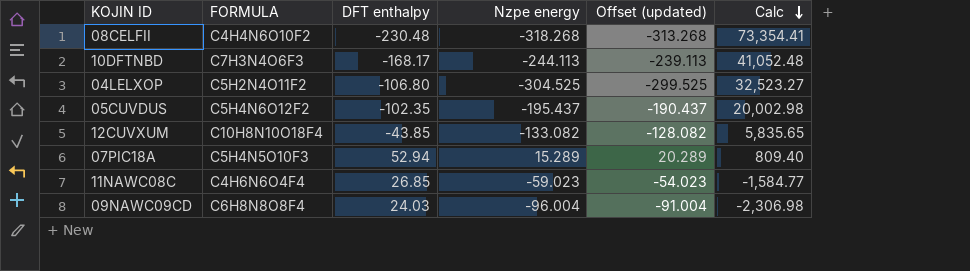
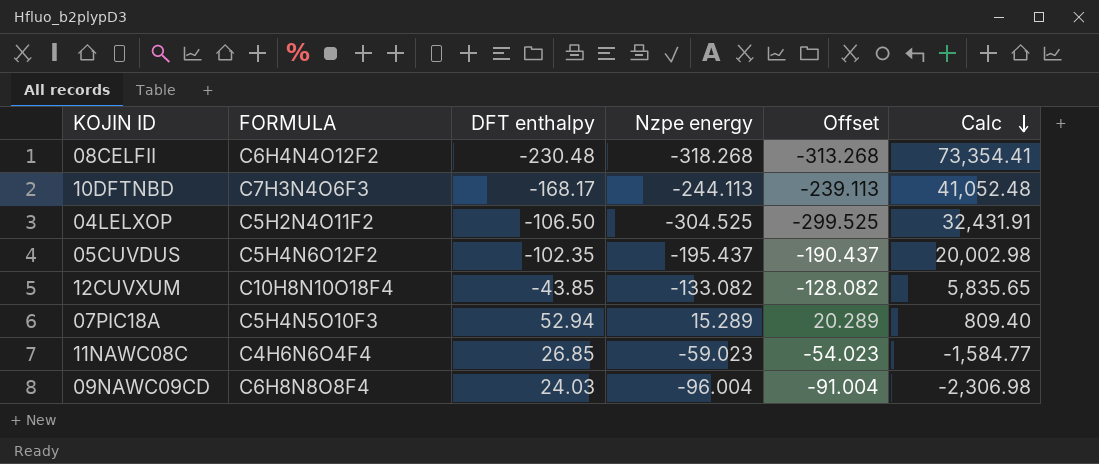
column name: Offset (updated) -> Offset
08CELFII | FORMULA: C4H4N6O10F2 -> C6H4N4O12F2
04LELXOP | DFT enthalpy: -106.80 -> -106.50
04LELXOP | Calc: 32,523.27 -> 32,431.91

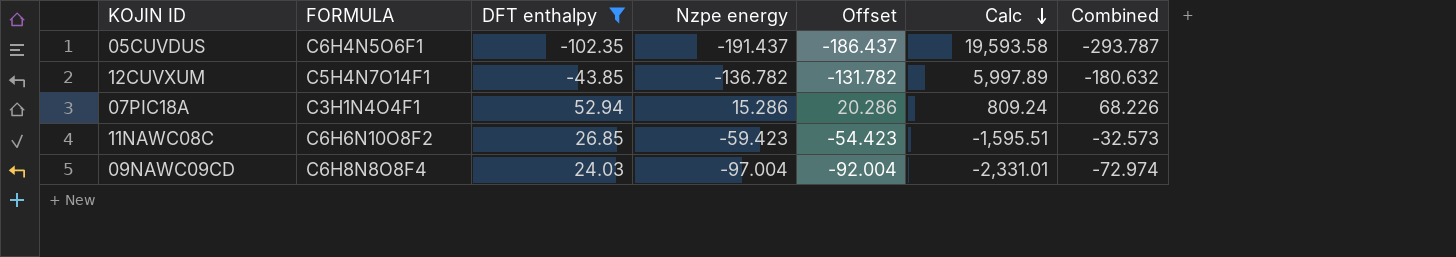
filter: none -> DFT enthalpy >= -102.35
column Combined | formula: none -> [DFT enthalpy] + [Nzpe energy]
05CUVDUS | FORMULA: C5H4N6O12F2 -> C6H4N5O6F1
05CUVDUS | Nzpe energy: -195.437 -> -191.437
05CUVDUS | Offset: -190.437 -> -186.437
05CUVDUS | Calc: 20,002.98 -> 19,593.58
12CUVXUM | FORMULA: C10H8N10O18F4 -> C5H4N7O14F1
12CUVXUM | Nzpe energy: -133.082 -> -136.782
12CUVXUM | Offset: -128.082 -> -131.782
12CUVXUM | Calc: 5,835.65 -> 5,997.89
07PIC18A | FORMULA: C5H4N5O10F3 -> C3H1N4O4F1
07PIC18A | Nzpe energy: 15.289 -> 15.286
07PIC18A | Offset: 20.289 -> 20.286
07PIC18A | Calc: 809.40 -> 809.24
11NAWC08C | FORMULA: C4H6N6O4F4 -> C6H6N10O8F2
11NAWC08C | Nzpe energy: -59.023 -> -59.423
11NAWC08C | Offset: -54.023 -> -54.423
11NAWC08C | Calc: -1,584.77 -> -1,595.51
09NAWC09CD | Nzpe energy: -96.004 -> -97.004
09NAWC09CD | Offset: -91.004 -> -92.004
09NAWC09CD | Calc: -2,306.98 -> -2,331.01

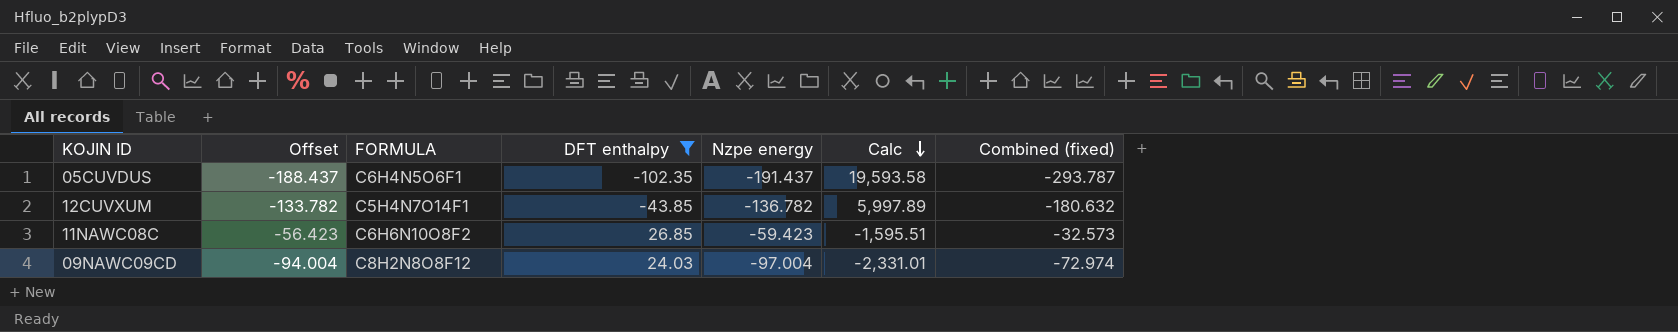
column Offset | formula: [Nzpe energy] + 5 -> [Nzpe energy] + 3
column Offset | position: 5 -> 2
column name: Combined -> Combined (fixed)
row 07PIC18A: C3H1N4O4F1 | 52.94 | 15.286 | 20.286 | 809.24 | 68.226 -> none
09NAWC09CD | FORMULA: C6H8N8O8F4 -> C8H2N8O8F12

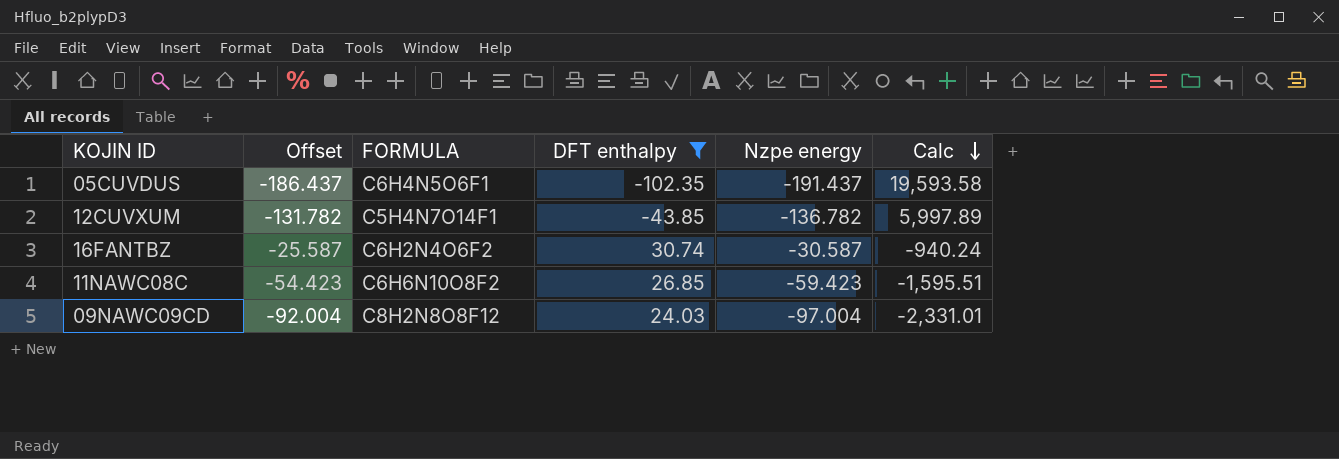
column Combined (fixed) | formula: [DFT enthalpy] + [Nzpe energy] -> none
column Offset | formula: [Nzpe energy] + 3 -> [Nzpe energy] + 5
row 16FANTBZ: none -> -25.587 | C6H2N4O6F2 | 30.74 | -30.587 | -940.24

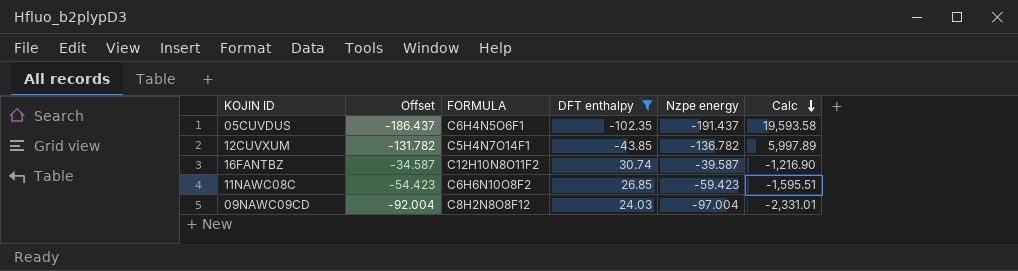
16FANTBZ | Offset: -25.587 -> -34.587
16FANTBZ | FORMULA: C6H2N4O6F2 -> C12H10N8O11F2
16FANTBZ | Nzpe energy: -30.587 -> -39.587
16FANTBZ | Calc: -940.24 -> -1,216.90

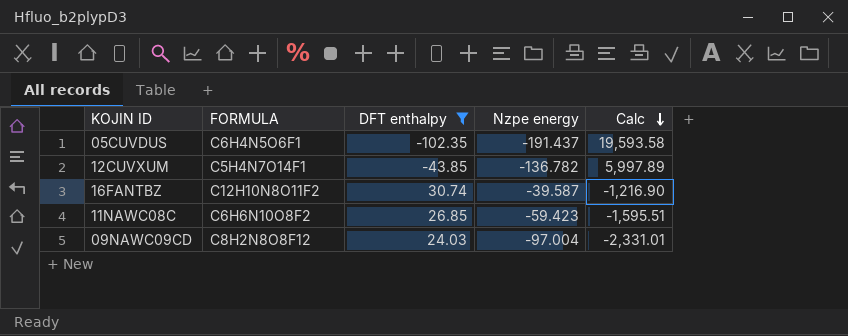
column Offset | formula: [Nzpe energy] + 5 -> none

